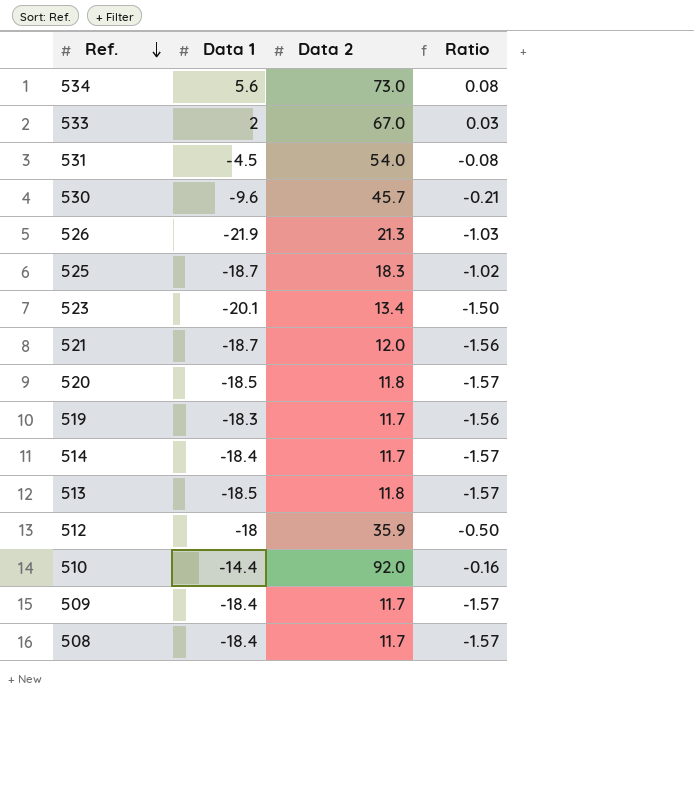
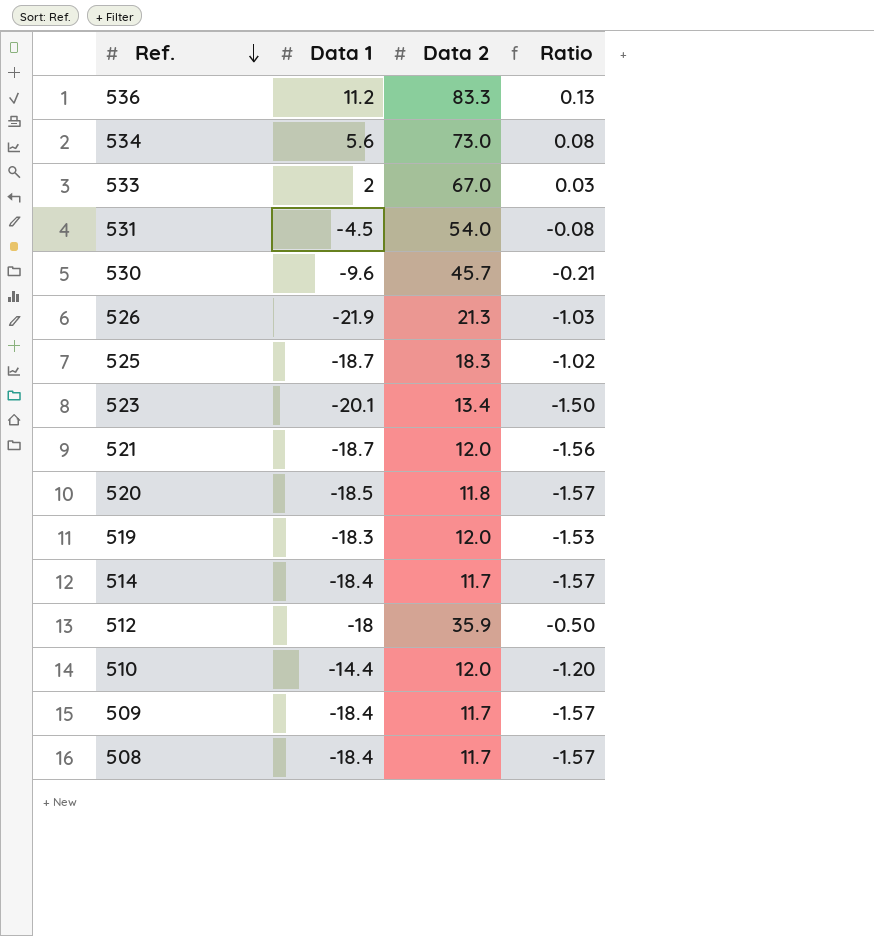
row 513: -18.5 | 11.8 | -1.57 -> none
row 536: none -> 11.2 | 83.3 | 0.13
519 | Data 2: 11.7 -> 12.0
519 | Ratio: -1.56 -> -1.53
510 | Data 2: 92.0 -> 12.0
510 | Ratio: -0.16 -> -1.20

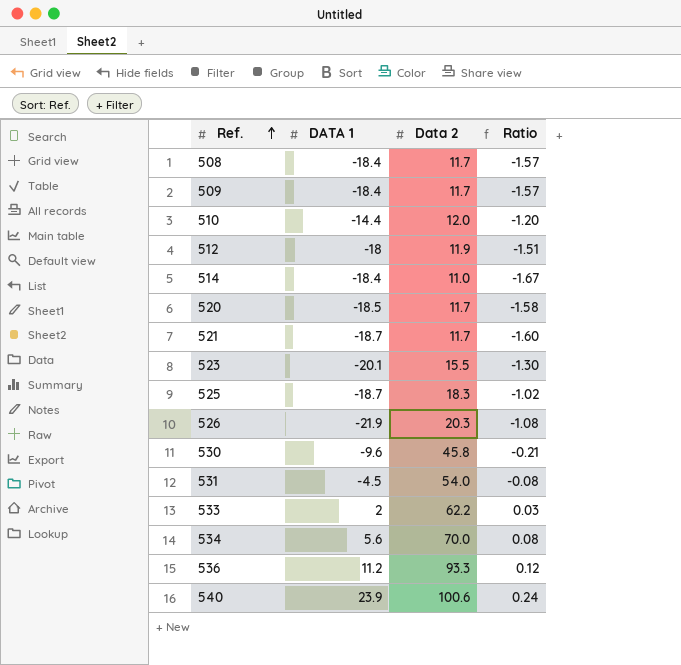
row order: Ref. descending -> Ref. ascending
column name: Data 1 -> DATA 1
row 519: -18.3 | 12.0 | -1.53 -> none
512 | Data 2: 35.9 -> 11.9
512 | Ratio: -0.50 -> -1.51
514 | Data 2: 11.7 -> 11.0
514 | Ratio: -1.57 -> -1.67
520 | Data 2: 11.8 -> 11.7
520 | Ratio: -1.57 -> -1.58
521 | Data 2: 12.0 -> 11.7
521 | Ratio: -1.56 -> -1.60
523 | Data 2: 13.4 -> 15.5
523 | Ratio: -1.50 -> -1.30
526 | Data 2: 21.3 -> 20.3
526 | Ratio: -1.03 -> -1.08
530 | Data 2: 45.7 -> 45.8
533 | Data 2: 67.0 -> 62.2
534 | Data 2: 73.0 -> 70.0
536 | Data 2: 83.3 -> 93.3
536 | Ratio: 0.13 -> 0.12
row 540: none -> 23.9 | 100.6 | 0.24

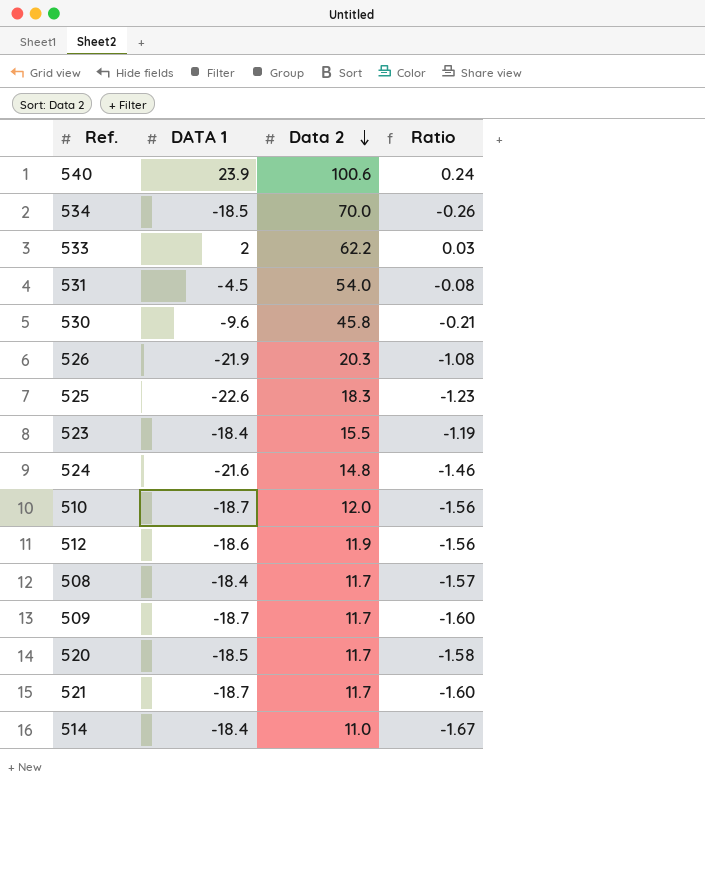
row order: Ref. ascending -> Data 2 descending
row 536: 11.2 | 93.3 | 0.12 -> none
534 | DATA 1: 5.6 -> -18.5
534 | Ratio: 0.08 -> -0.26
525 | DATA 1: -18.7 -> -22.6
525 | Ratio: -1.02 -> -1.23
523 | DATA 1: -20.1 -> -18.4
523 | Ratio: -1.30 -> -1.19
row 524: none -> -21.6 | 14.8 | -1.46
510 | DATA 1: -14.4 -> -18.7
510 | Ratio: -1.20 -> -1.56
512 | DATA 1: -18 -> -18.6
512 | Ratio: -1.51 -> -1.56
509 | DATA 1: -18.4 -> -18.7
509 | Ratio: -1.57 -> -1.60

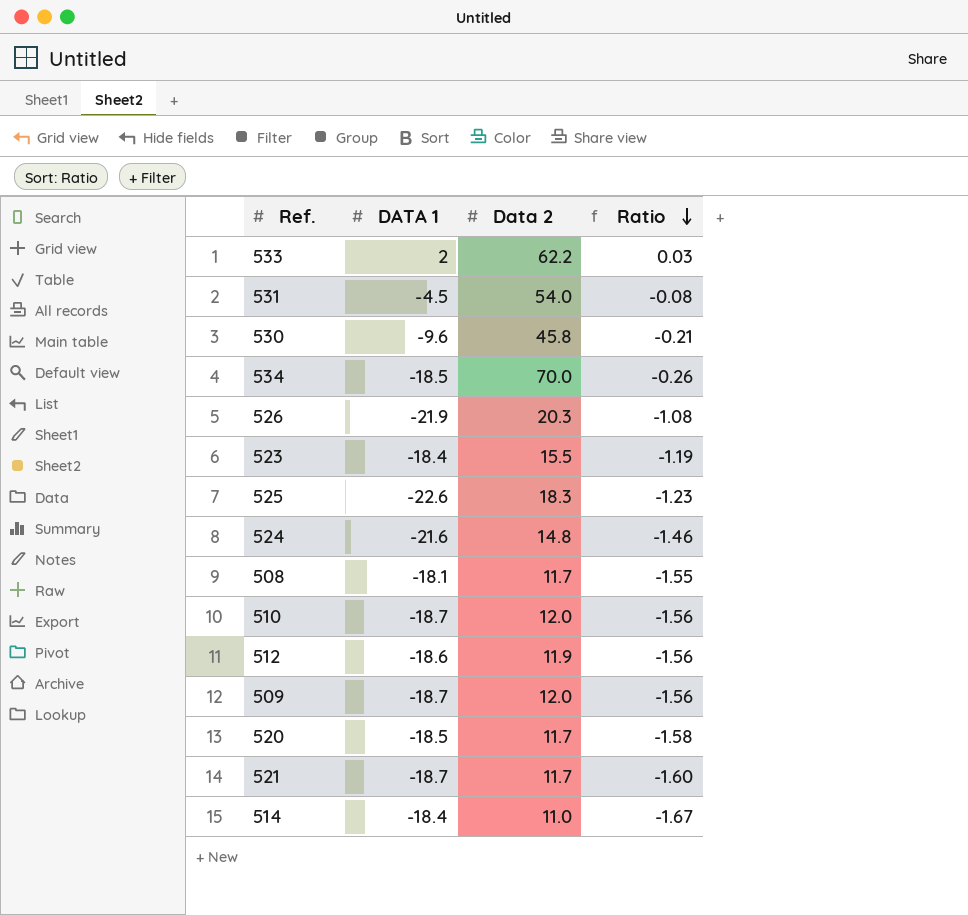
row order: Data 2 descending -> Ratio descending
row 540: 23.9 | 100.6 | 0.24 -> none
508 | DATA 1: -18.4 -> -18.1
508 | Ratio: -1.57 -> -1.55
509 | Data 2: 11.7 -> 12.0
509 | Ratio: -1.60 -> -1.56

